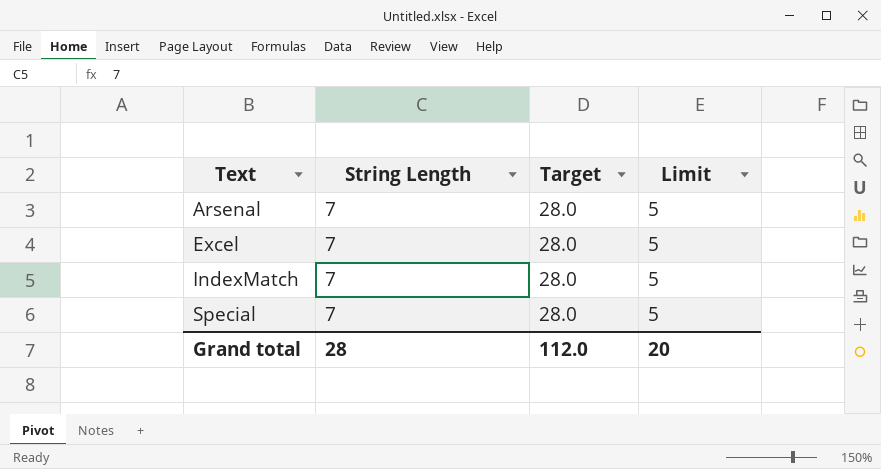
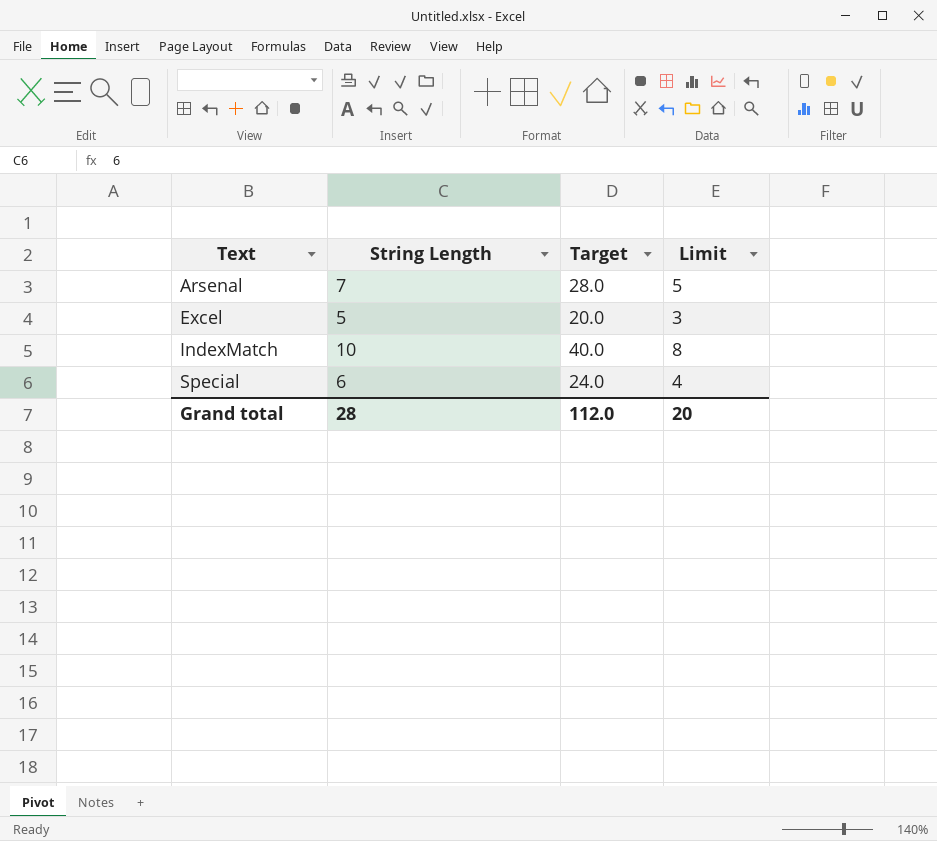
Excel | String Length: 7 -> 5
Excel | Target: 28.0 -> 20.0
Excel | Limit: 5 -> 3
IndexMatch | String Length: 7 -> 10
IndexMatch | Target: 28.0 -> 40.0
IndexMatch | Limit: 5 -> 8
Special | String Length: 7 -> 6
Special | Target: 28.0 -> 24.0
Special | Limit: 5 -> 4

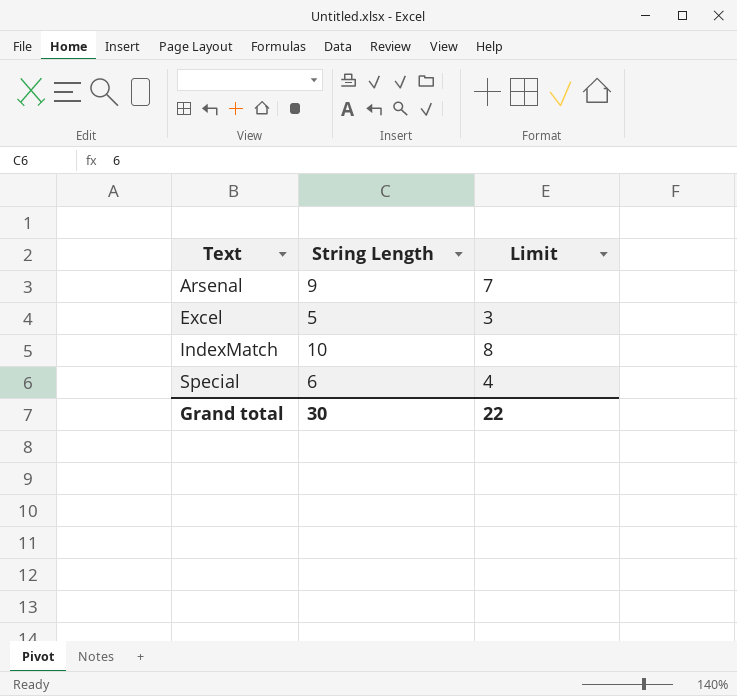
column Target | formula: [String Length] * 4 -> none
Arsenal | String Length: 7 -> 9
Arsenal | Limit: 5 -> 7
Grand total | String Length: 28 -> 30
Grand total | Limit: 20 -> 22

